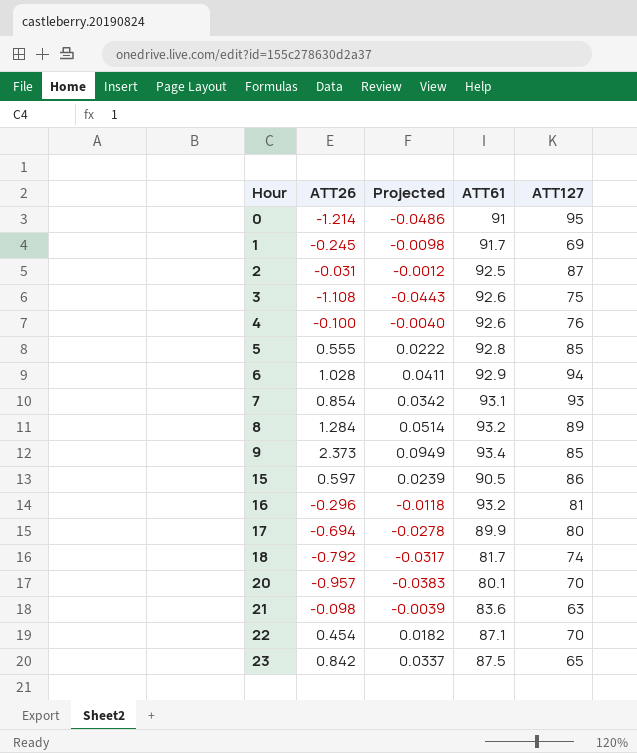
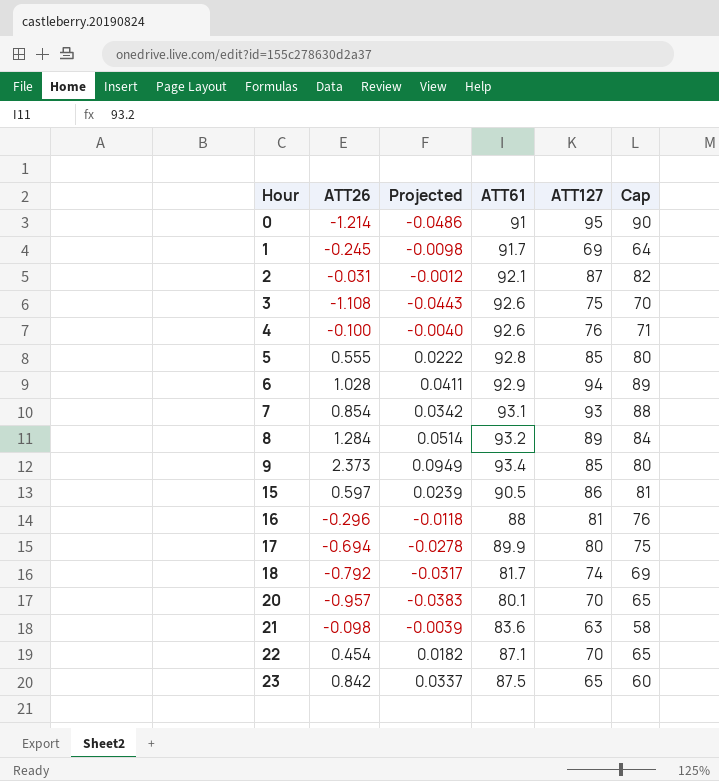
column Cap | formula: none -> [ATT127] - 5
2 | ATT61: 92.5 -> 92.1
16 | ATT61: 93.2 -> 88

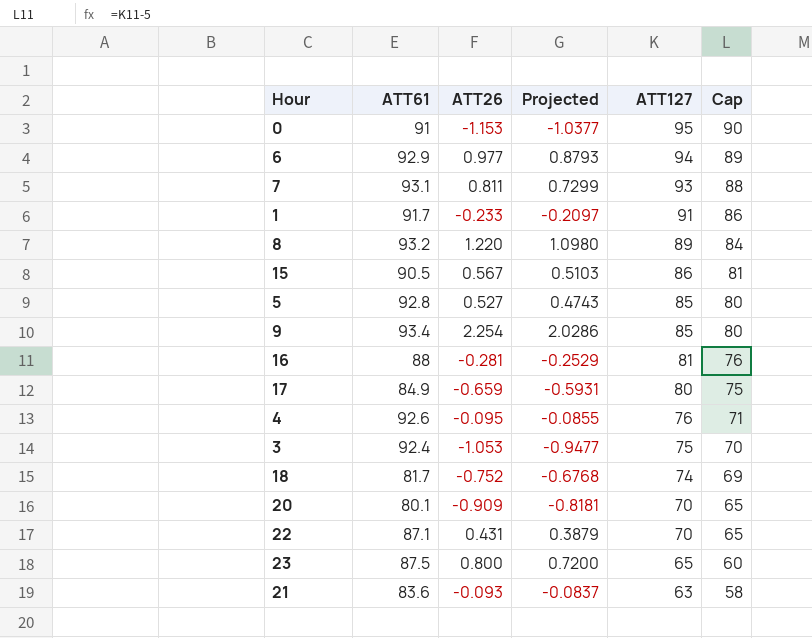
row order: Hour ascending -> ATT127 descending
column ATT61 | position: 4 -> 2
column Projected | formula: [ATT26] * 0.04 -> [ATT26] * 0.9
row 2: -0.031 | -0.0012 | 92.1 | 87 | 82 -> none
0 | ATT26: -1.214 -> -1.153
6 | ATT26: 1.028 -> 0.977
7 | ATT26: 0.854 -> 0.811
1 | ATT26: -0.245 -> -0.233
1 | ATT127: 69 -> 91
1 | Cap: 64 -> 86
8 | ATT26: 1.284 -> 1.220
15 | ATT26: 0.597 -> 0.567
5 | ATT26: 0.555 -> 0.527
9 | ATT26: 2.373 -> 2.254
16 | ATT26: -0.296 -> -0.281
17 | ATT61: 89.9 -> 84.9
17 | ATT26: -0.694 -> -0.659
4 | ATT26: -0.100 -> -0.095
3 | ATT61: 92.6 -> 92.4
3 | ATT26: -1.108 -> -1.053
18 | ATT26: -0.792 -> -0.752
20 | ATT26: -0.957 -> -0.909
22 | ATT26: 0.454 -> 0.431
23 | ATT26: 0.842 -> 0.800
21 | ATT26: -0.098 -> -0.093

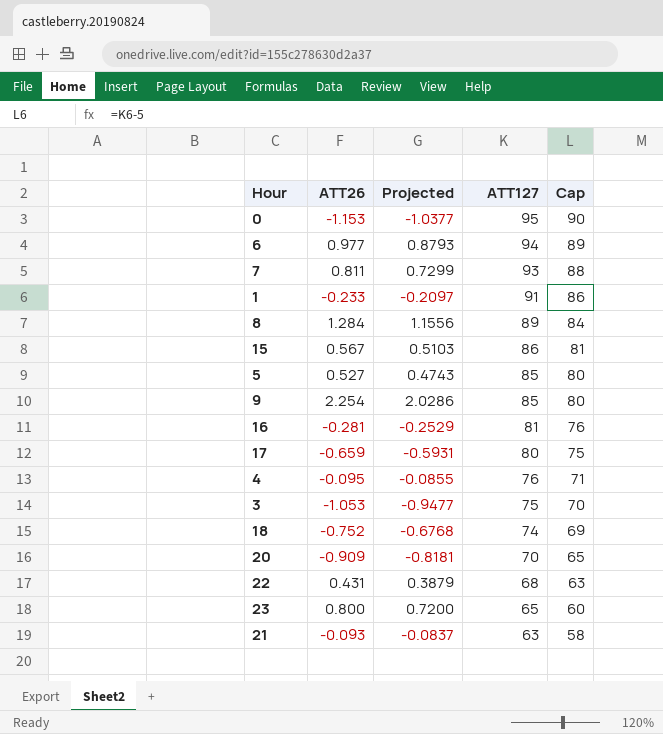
column ATT61 | position: 2 -> none
8 | ATT26: 1.220 -> 1.284
8 | Projected: 1.0980 -> 1.1556
22 | ATT127: 70 -> 68
22 | Cap: 65 -> 63

